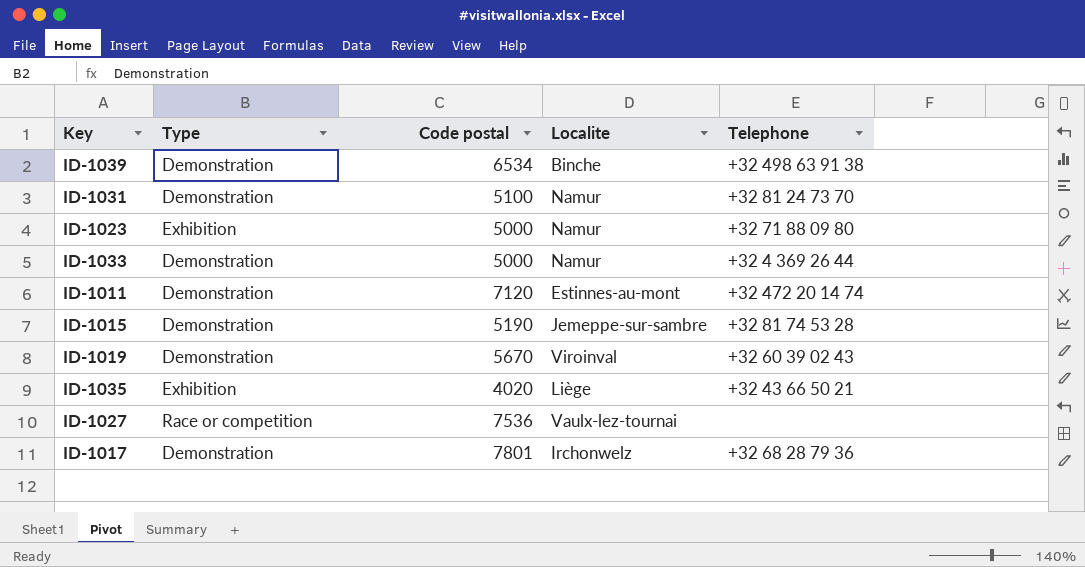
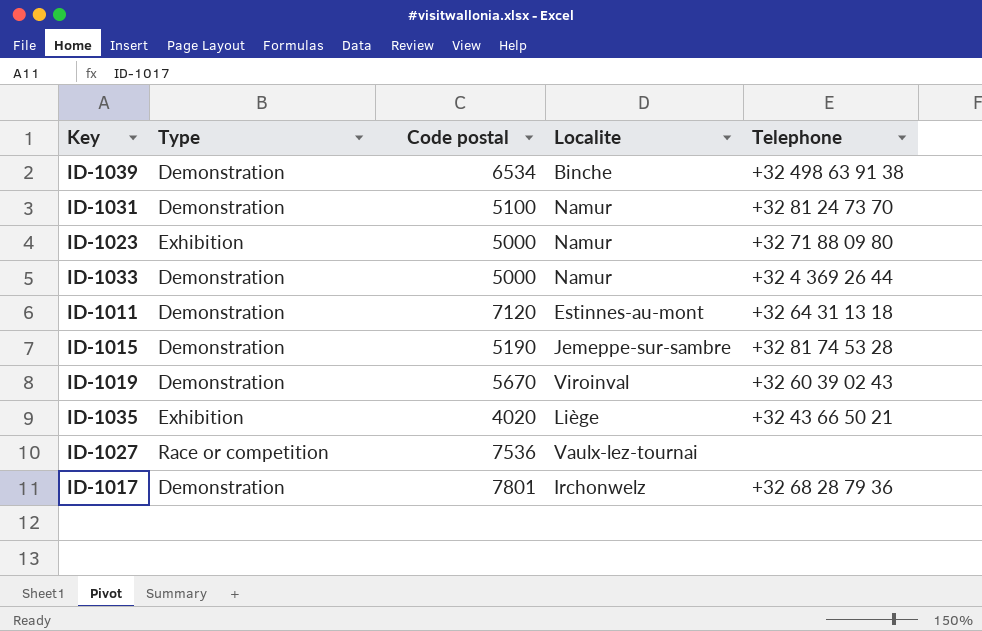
ID-1011 | Telephone: +32 472 20 14 74 -> +32 64 31 13 18

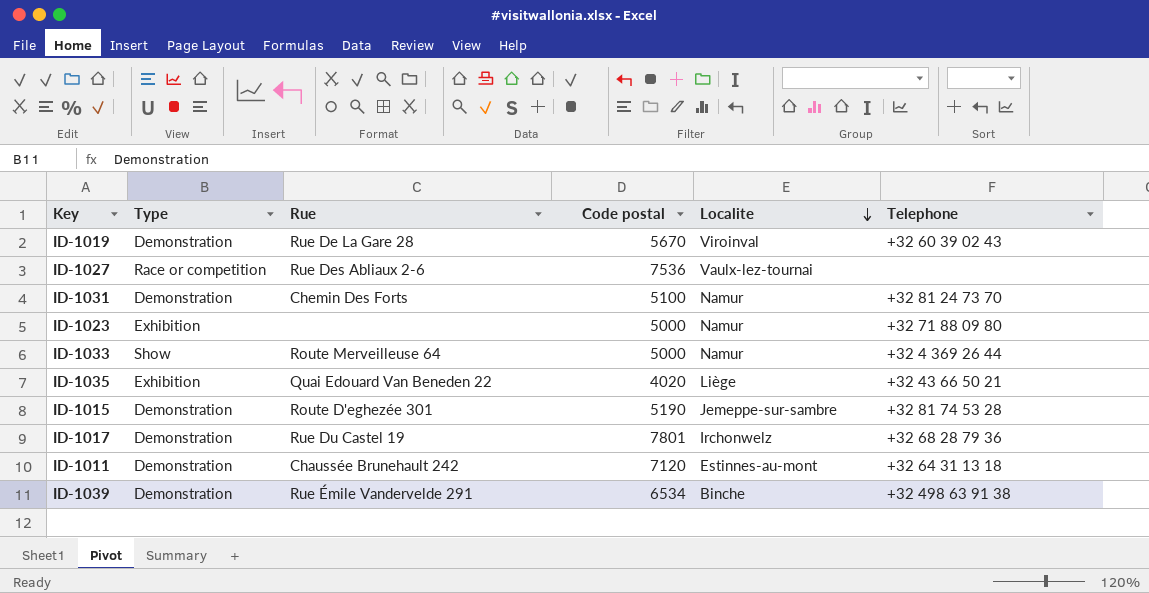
row order: none -> Localite descending
column Rue | position: none -> 3
ID-1033 | Type: Demonstration -> Show

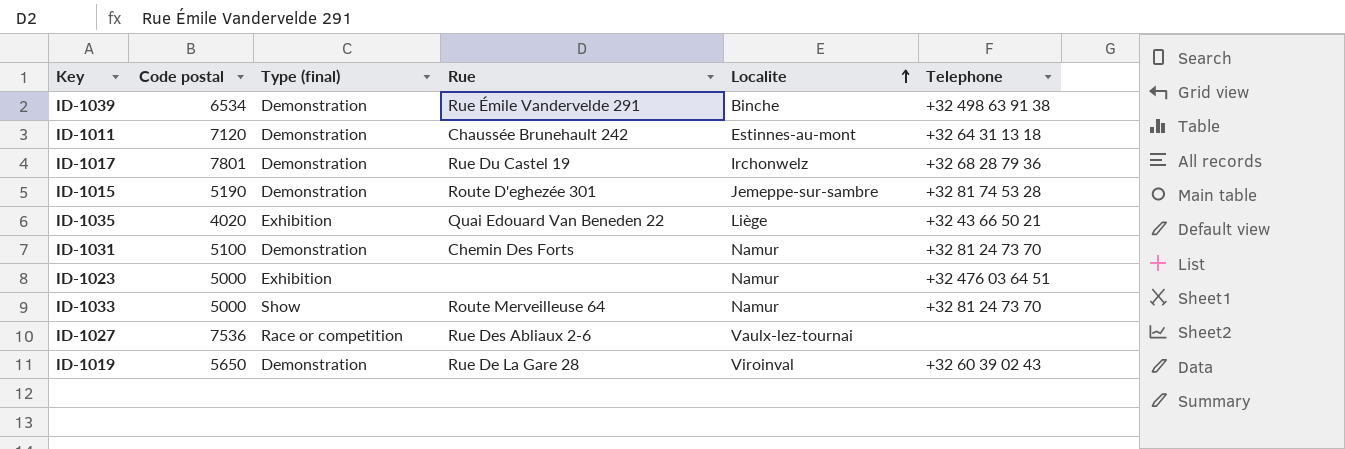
row order: Localite descending -> Localite ascending
column Code postal | position: 4 -> 2
column name: Type -> Type (final)
ID-1023 | Telephone: +32 71 88 09 80 -> +32 476 03 64 51
ID-1033 | Telephone: +32 4 369 26 44 -> +32 81 24 73 70
ID-1019 | Code postal: 5670 -> 5650

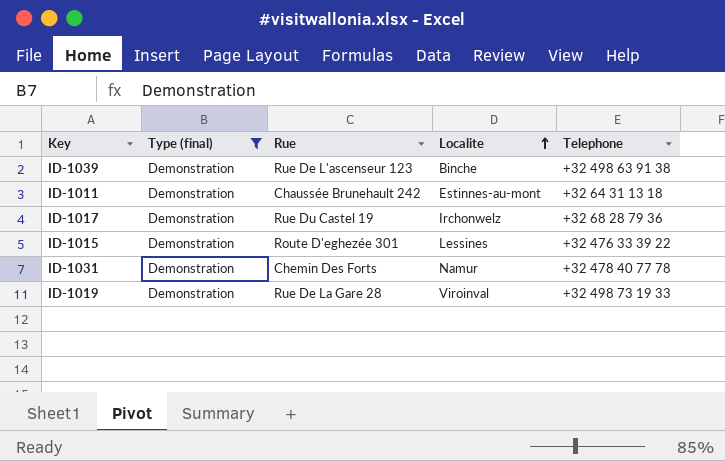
filter: none -> Type (final) = Demonstration
column Code postal | position: 2 -> none
ID-1039 | Rue: Rue Émile Vandervelde 291 -> Rue De L'ascenseur 123
ID-1015 | Localite: Jemeppe-sur-sambre -> Lessines
ID-1015 | Telephone: +32 81 74 53 28 -> +32 476 33 39 22
ID-1031 | Telephone: +32 81 24 73 70 -> +32 478 40 77 78
ID-1019 | Telephone: +32 60 39 02 43 -> +32 498 73 19 33

